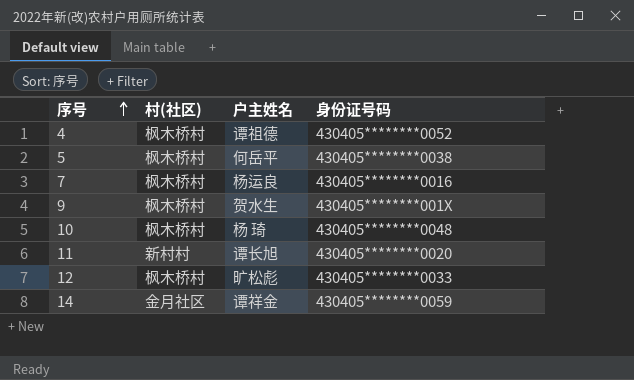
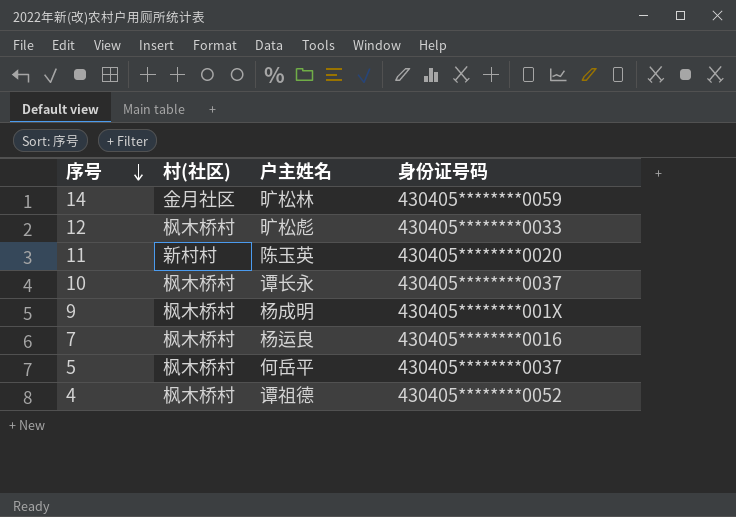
row order: 序号 ascending -> 序号 descending
14 | 户主姓名: 谭祥金 -> 旷松林
11 | 户主姓名: 谭长旭 -> 陈玉英
10 | 户主姓名: 杨 琦 -> 谭长永
10 | 身份证号码: 430405********0048 -> 430405********0037
9 | 户主姓名: 贺水生 -> 杨成明
5 | 身份证号码: 430405********0038 -> 430405********0037

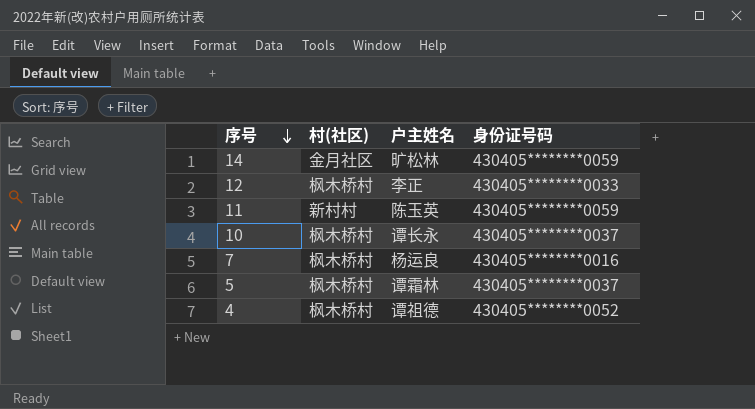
row 9: 枫木桥村 | 杨成明 | 430405********001X -> none
12 | 户主姓名: 旷松彪 -> 李正
11 | 身份证号码: 430405********0020 -> 430405********0059
5 | 户主姓名: 何岳平 -> 谭霜林

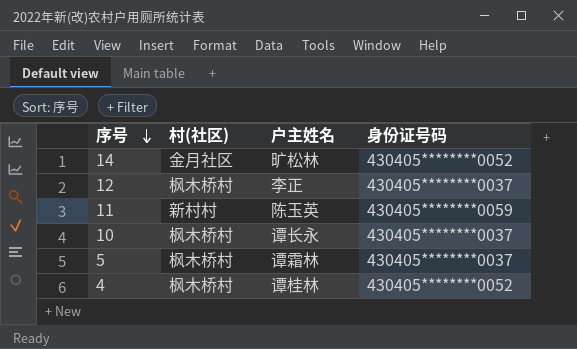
row 7: 枫木桥村 | 杨运良 | 430405********0016 -> none
14 | 身份证号码: 430405********0059 -> 430405********0052
12 | 身份证号码: 430405********0033 -> 430405********0037
4 | 户主姓名: 谭祖德 -> 谭桂林

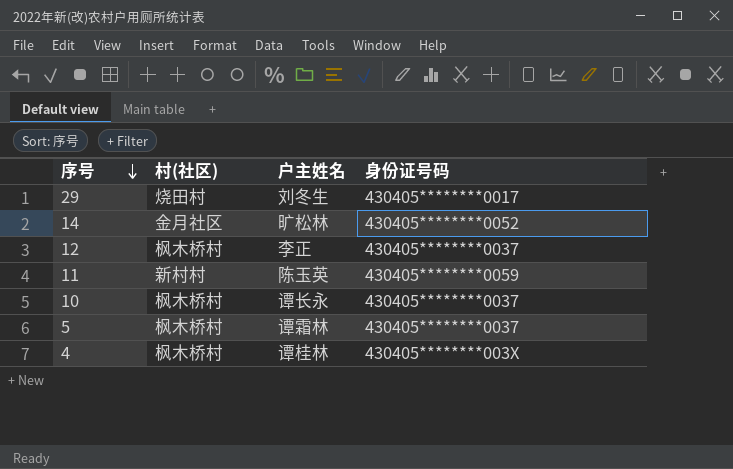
row 29: none -> 烧田村 | 刘冬生 | 430405********0017
4 | 身份证号码: 430405********0052 -> 430405********003X

